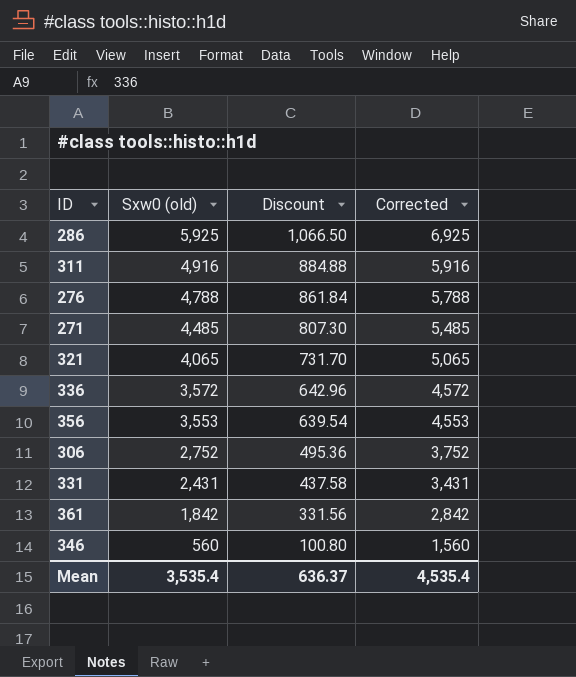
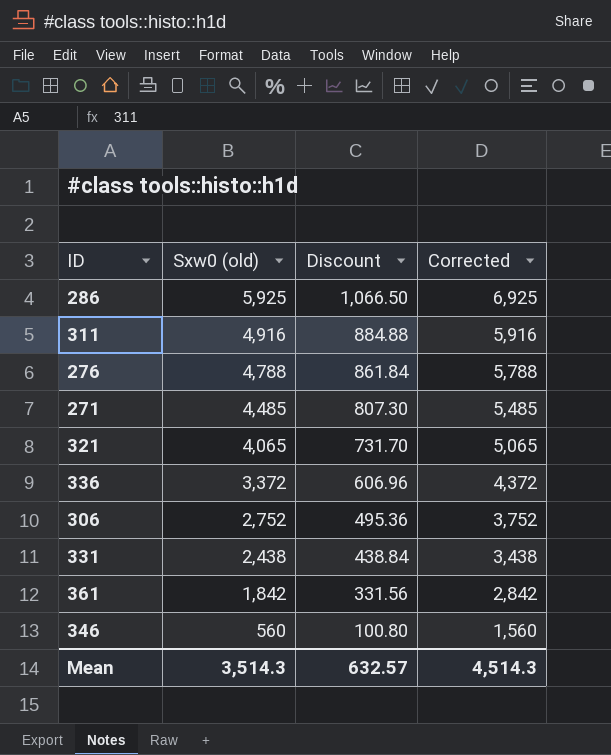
row 356: 3,553 | 639.54 | 4,553 -> none
336 | Sxw0 (old): 3,572 -> 3,372
336 | Discount: 642.96 -> 606.96
336 | Corrected: 4,572 -> 4,372
331 | Sxw0 (old): 2,431 -> 2,438
331 | Discount: 437.58 -> 438.84
331 | Corrected: 3,431 -> 3,438
Mean | Sxw0 (old): 3,535.4 -> 3,514.3
Mean | Discount: 636.37 -> 632.57
Mean | Corrected: 4,535.4 -> 4,514.3

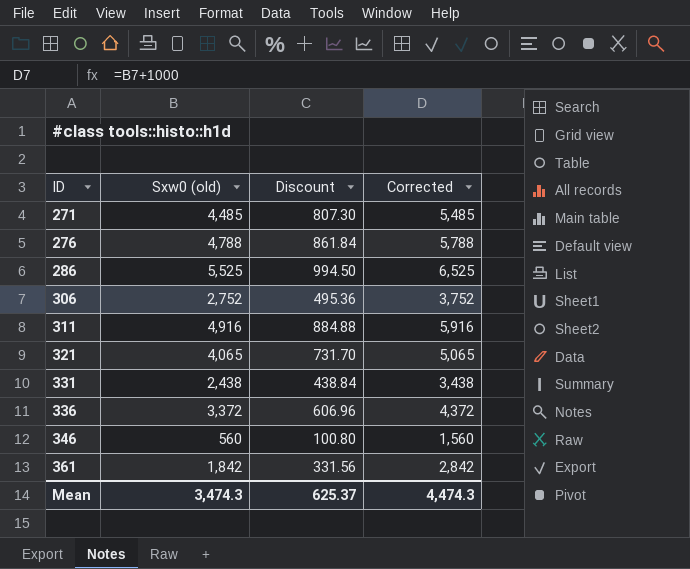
row order: Sxw0 (old) descending -> ID ascending
286 | Sxw0 (old): 5,925 -> 5,525
286 | Discount: 1,066.50 -> 994.50
286 | Corrected: 6,925 -> 6,525
Mean | Sxw0 (old): 3,514.3 -> 3,474.3
Mean | Discount: 632.57 -> 625.37
Mean | Corrected: 4,514.3 -> 4,474.3

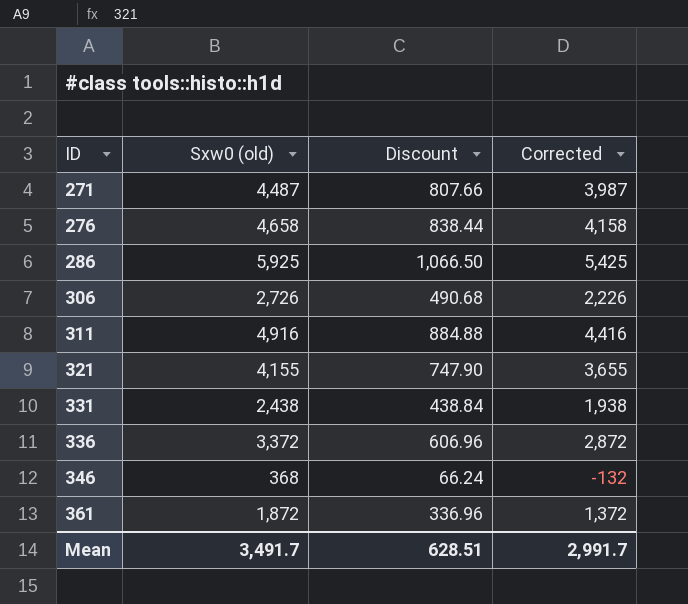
column Corrected | formula: [Sxw0 (old)] + 1000 -> [Sxw0 (old)] - 500
271 | Sxw0 (old): 4,485 -> 4,487
271 | Discount: 807.30 -> 807.66
276 | Sxw0 (old): 4,788 -> 4,658
276 | Discount: 861.84 -> 838.44
286 | Sxw0 (old): 5,525 -> 5,925
286 | Discount: 994.50 -> 1,066.50
306 | Sxw0 (old): 2,752 -> 2,726
306 | Discount: 495.36 -> 490.68
321 | Sxw0 (old): 4,065 -> 4,155
321 | Discount: 731.70 -> 747.90
346 | Sxw0 (old): 560 -> 368
346 | Discount: 100.80 -> 66.24
361 | Sxw0 (old): 1,842 -> 1,872
361 | Discount: 331.56 -> 336.96
Mean | Sxw0 (old): 3,474.3 -> 3,491.7
Mean | Discount: 625.37 -> 628.51
Mean | Corrected: 4,474.3 -> 2,991.7

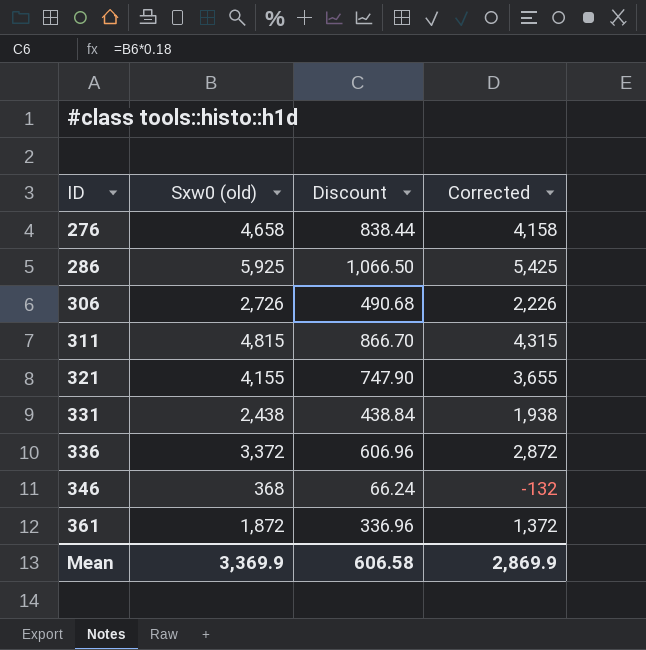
row 271: 4,487 | 807.66 | 3,987 -> none
311 | Sxw0 (old): 4,916 -> 4,815
311 | Discount: 884.88 -> 866.70
311 | Corrected: 4,416 -> 4,315
Mean | Sxw0 (old): 3,491.7 -> 3,369.9
Mean | Discount: 628.51 -> 606.58
Mean | Corrected: 2,991.7 -> 2,869.9

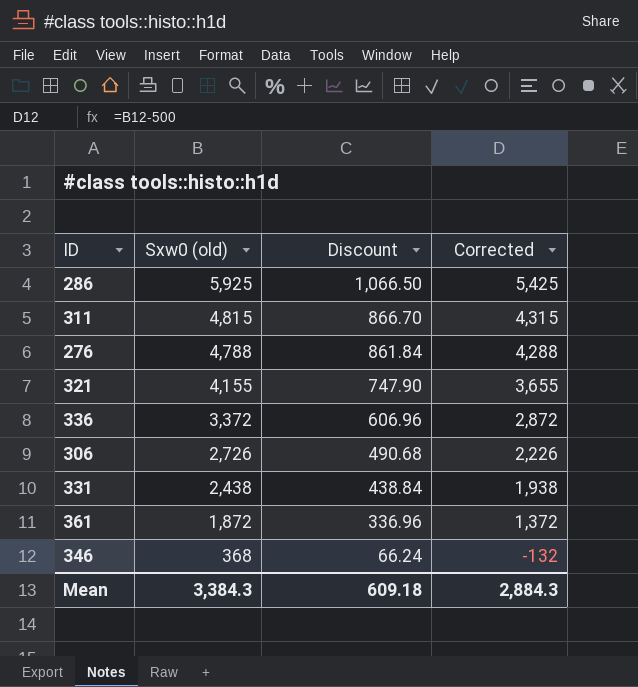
row order: ID ascending -> Sxw0 (old) descending
276 | Sxw0 (old): 4,658 -> 4,788
276 | Discount: 838.44 -> 861.84
276 | Corrected: 4,158 -> 4,288
Mean | Sxw0 (old): 3,369.9 -> 3,384.3
Mean | Discount: 606.58 -> 609.18
Mean | Corrected: 2,869.9 -> 2,884.3

